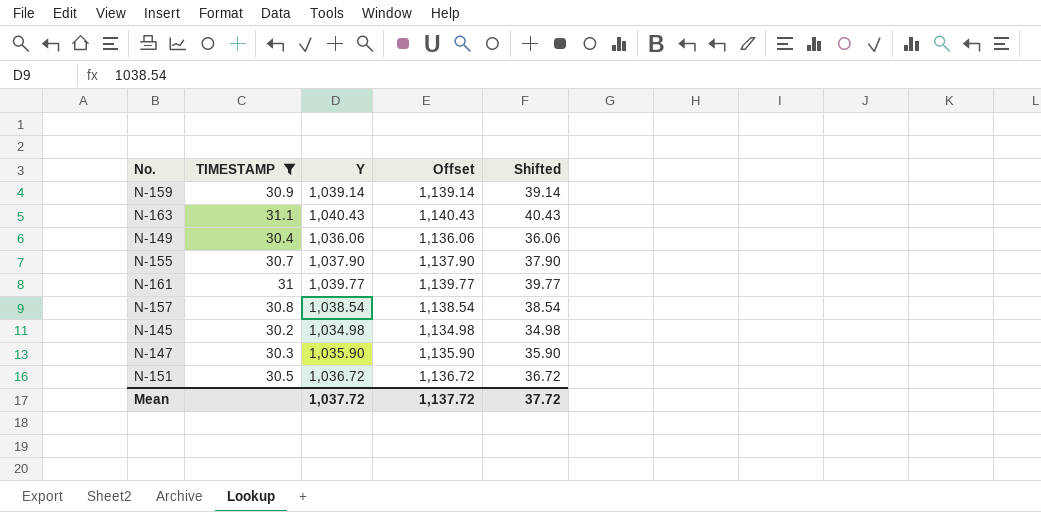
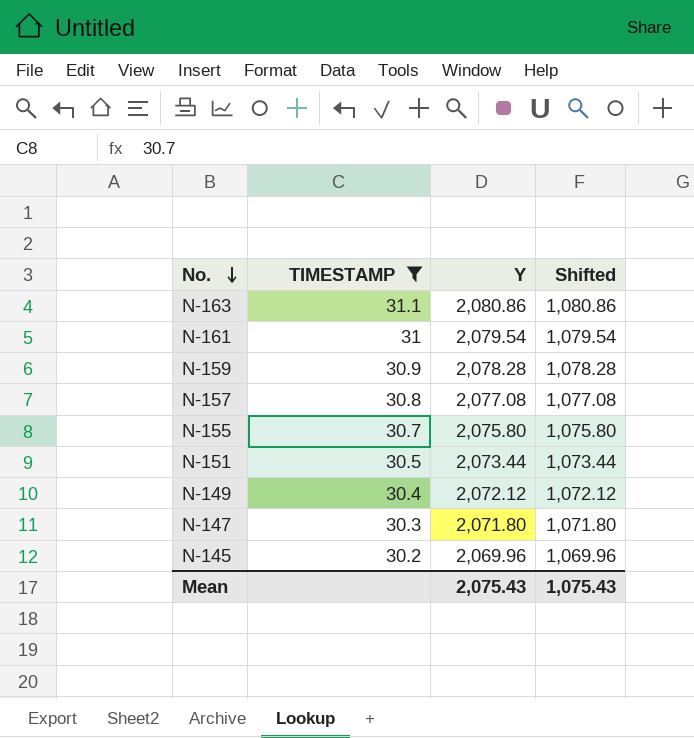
row order: none -> No. descending
column Offset | formula: [Y] + 100 -> none
N-163 | Y: 1,040.43 -> 2,080.86
N-163 | Shifted: 40.43 -> 1,080.86
N-161 | Y: 1,039.77 -> 2,079.54
N-161 | Shifted: 39.77 -> 1,079.54
N-159 | Y: 1,039.14 -> 2,078.28
N-159 | Shifted: 39.14 -> 1,078.28
N-157 | Y: 1,038.54 -> 2,077.08
N-157 | Shifted: 38.54 -> 1,077.08
N-155 | Y: 1,037.90 -> 2,075.80
N-155 | Shifted: 37.90 -> 1,075.80
N-151 | Y: 1,036.72 -> 2,073.44
N-151 | Shifted: 36.72 -> 1,073.44
N-149 | Y: 1,036.06 -> 2,072.12
N-149 | Shifted: 36.06 -> 1,072.12
N-147 | Y: 1,035.90 -> 2,071.80
N-147 | Shifted: 35.90 -> 1,071.80
N-145 | Y: 1,034.98 -> 2,069.96
N-145 | Shifted: 34.98 -> 1,069.96
Mean | Y: 1,037.72 -> 2,075.43
Mean | Shifted: 37.72 -> 1,075.43

